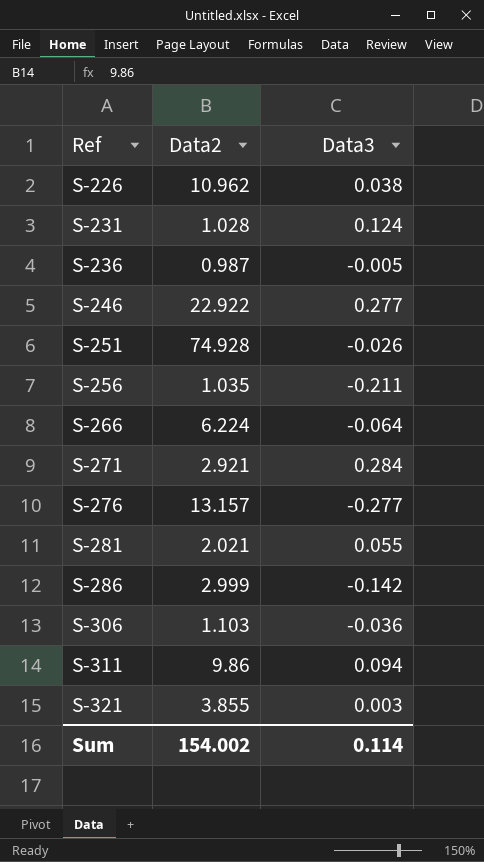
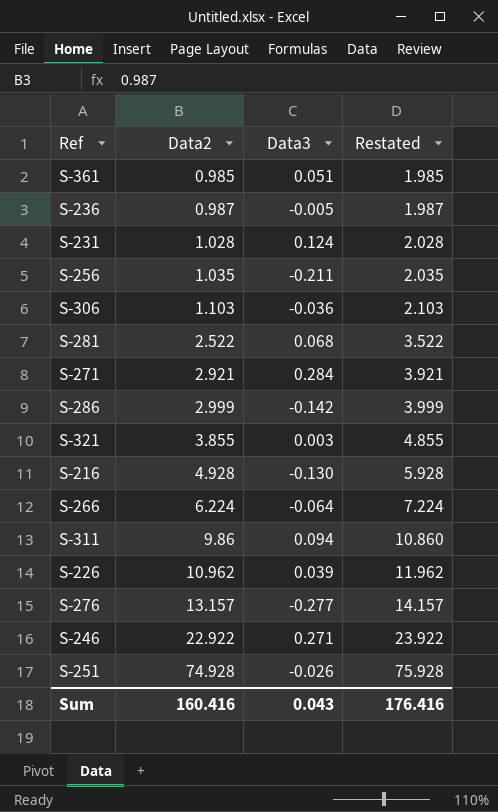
row order: Ref ascending -> Data2 ascending
column Restated | formula: none -> [Data2] + 1
row S-361: none -> 0.985 | 0.051 | 1.985
S-281 | Data2: 2.021 -> 2.522
S-281 | Data3: 0.055 -> 0.068
row S-216: none -> 4.928 | -0.130 | 5.928
S-226 | Data3: 0.038 -> 0.039
S-246 | Data3: 0.277 -> 0.271
Sum | Data2: 154.002 -> 160.416
Sum | Data3: 0.114 -> 0.043

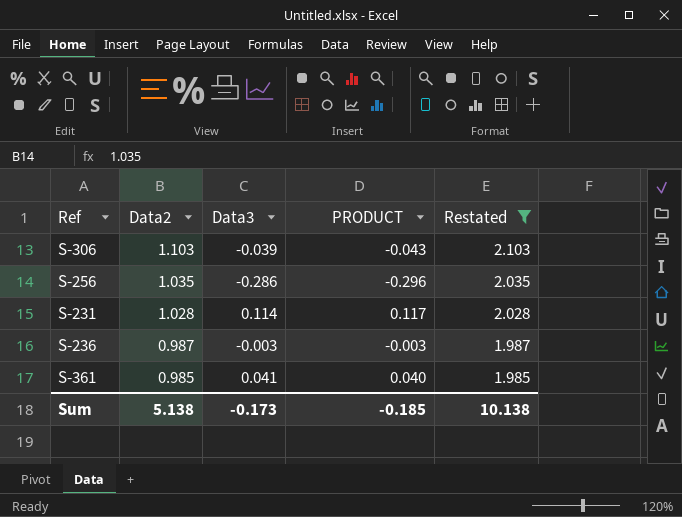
filter: none -> Restated <= 2.103
row order: Data2 ascending -> Data2 descending
column PRODUCT | formula: none -> [Data2] * [Data3]
S-306 | Data3: -0.036 -> -0.039
S-256 | Data3: -0.211 -> -0.286
S-231 | Data3: 0.124 -> 0.114
S-236 | Data3: -0.005 -> -0.003
S-361 | Data3: 0.051 -> 0.041
Sum | Data2: 160.416 -> 5.138
Sum | Data3: 0.043 -> -0.173
Sum | Restated: 176.416 -> 10.138

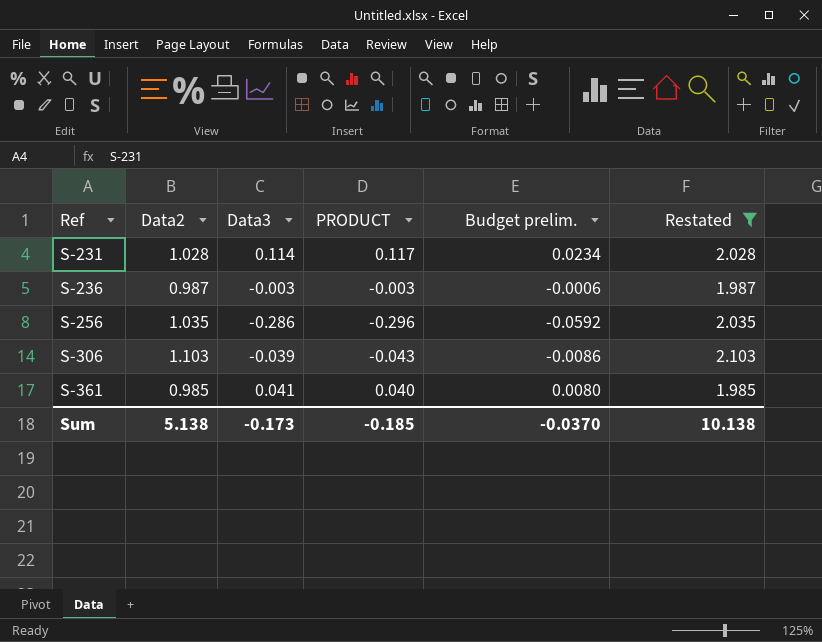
row order: Data2 descending -> Ref ascending
column Budget prelim. | formula: none -> [PRODUCT] * 0.2

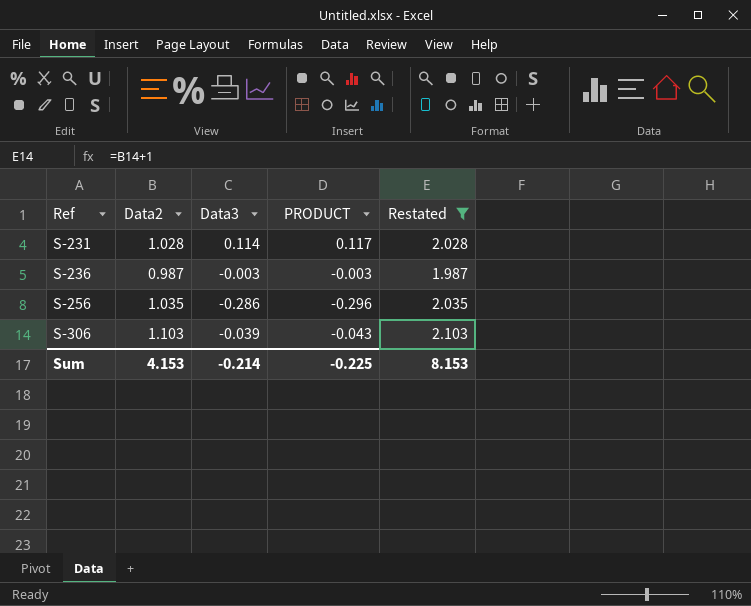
column Budget prelim. | formula: [PRODUCT] * 0.2 -> none
row S-361: 0.985 | 0.041 | 0.040 | 0.0080 | 1.985 -> none
Sum | Data2: 5.138 -> 4.153
Sum | Data3: -0.173 -> -0.214
Sum | PRODUCT: -0.185 -> -0.225
Sum | Restated: 10.138 -> 8.153

